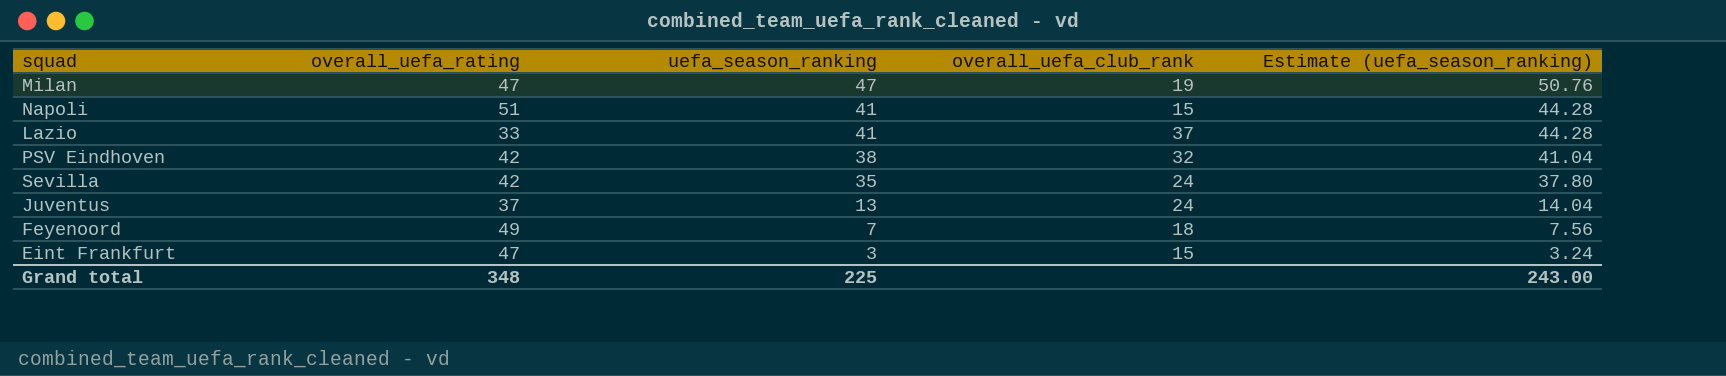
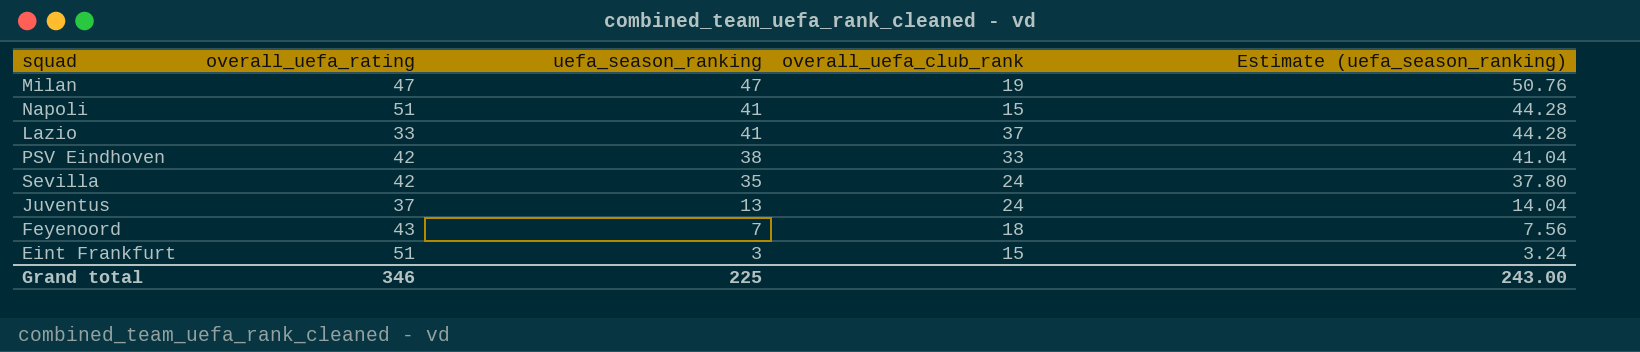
PSV Eindhoven | overall_uefa_club_rank: 32 -> 33
Feyenoord | overall_uefa_rating: 49 -> 43
Eint Frankfurt | overall_uefa_rating: 47 -> 51
Grand total | overall_uefa_rating: 348 -> 346

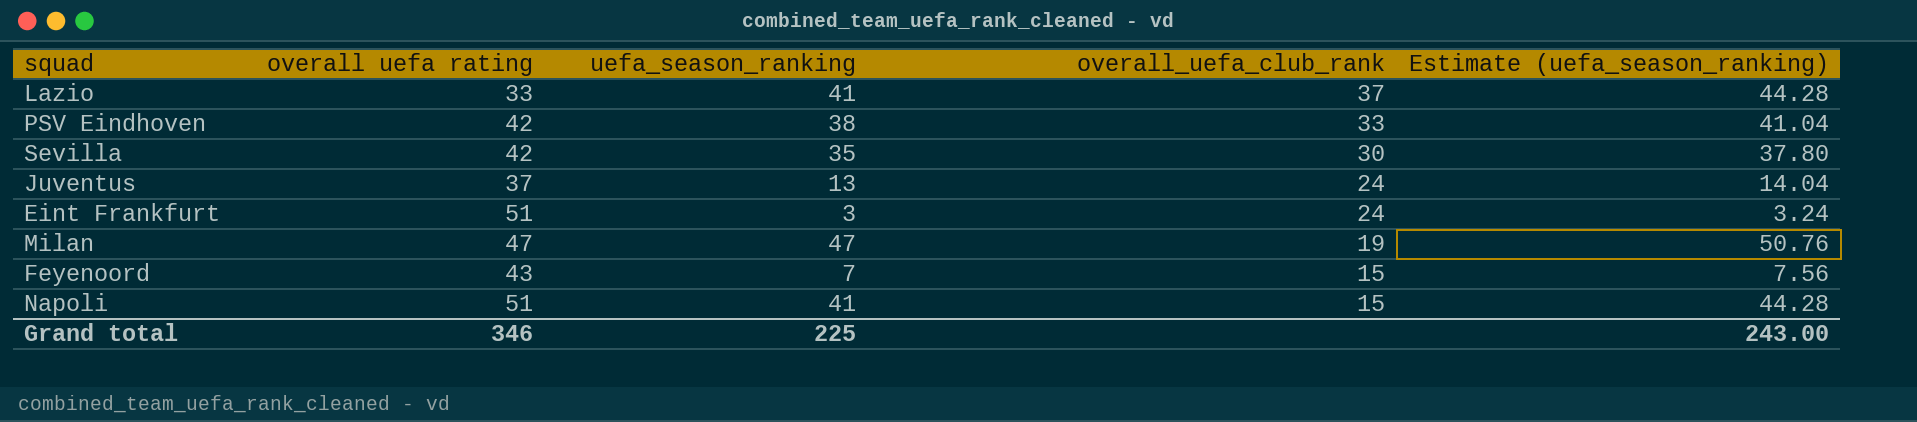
row order: uefa_season_ranking descending -> overall_uefa_club_rank descending
column name: overall_uefa_rating -> overall uefa rating
Sevilla | overall_uefa_club_rank: 24 -> 30
Eint Frankfurt | overall_uefa_club_rank: 15 -> 24
Feyenoord | overall_uefa_club_rank: 18 -> 15

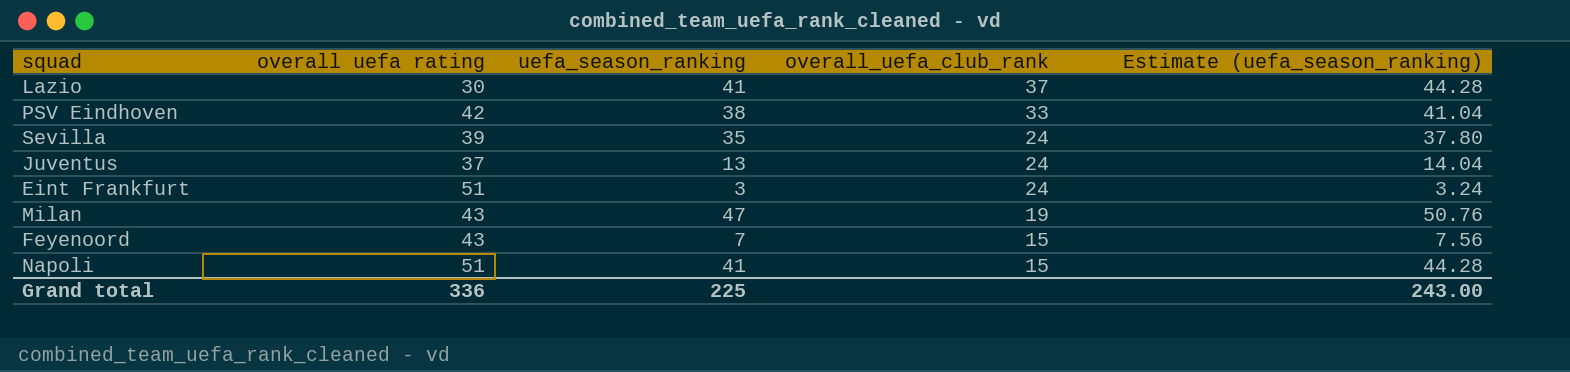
Lazio | overall uefa rating: 33 -> 30
Sevilla | overall uefa rating: 42 -> 39
Sevilla | overall_uefa_club_rank: 30 -> 24
Milan | overall uefa rating: 47 -> 43
Grand total | overall uefa rating: 346 -> 336

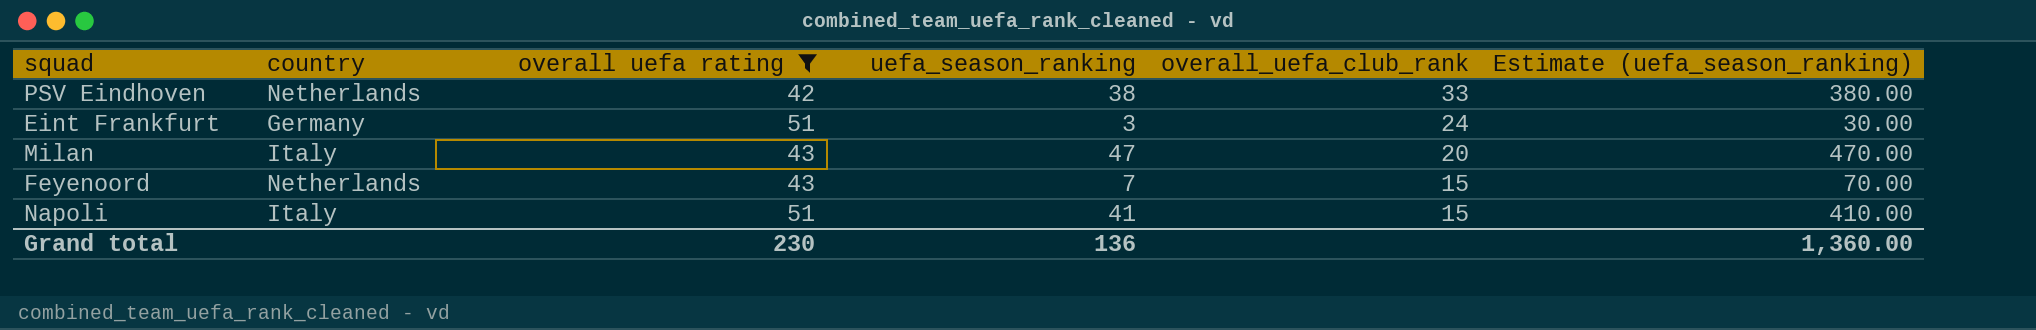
filter: none -> overall uefa rating >= 42
column country | position: none -> 2
column Estimate (uefa_season_ranking) | formula: [uefa_season_ranking] * 1.08 -> [uefa_season_ranking] * 10
Milan | overall_uefa_club_rank: 19 -> 20
Grand total | overall uefa rating: 336 -> 230
Grand total | uefa_season_ranking: 225 -> 136
Grand total | Estimate (uefa_season_ranking): 243.00 -> 1,360.00

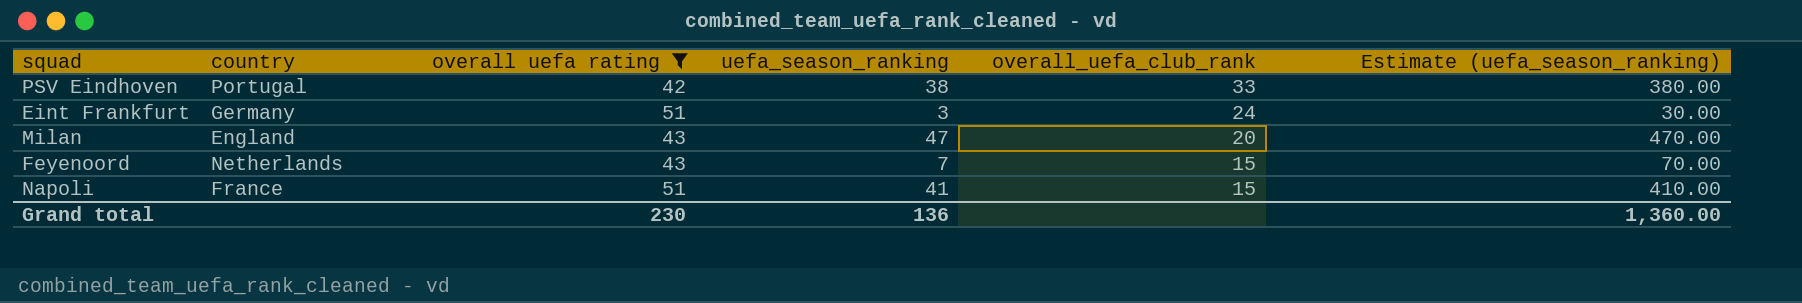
PSV Eindhoven | country: Netherlands -> Portugal
Milan | country: Italy -> England
Napoli | country: Italy -> France

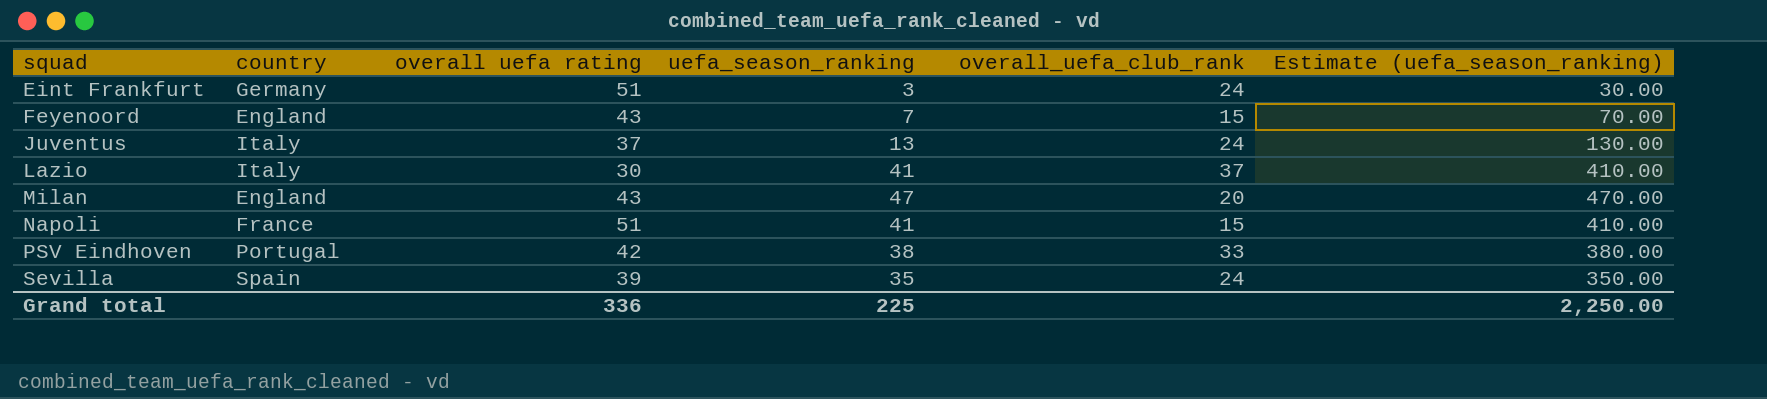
filter: overall uefa rating >= 42 -> none
row order: overall_uefa_club_rank descending -> squad ascending
Feyenoord | country: Netherlands -> England
Grand total | overall uefa rating: 230 -> 336
Grand total | uefa_season_ranking: 136 -> 225
Grand total | Estimate (uefa_season_ranking): 1,360.00 -> 2,250.00

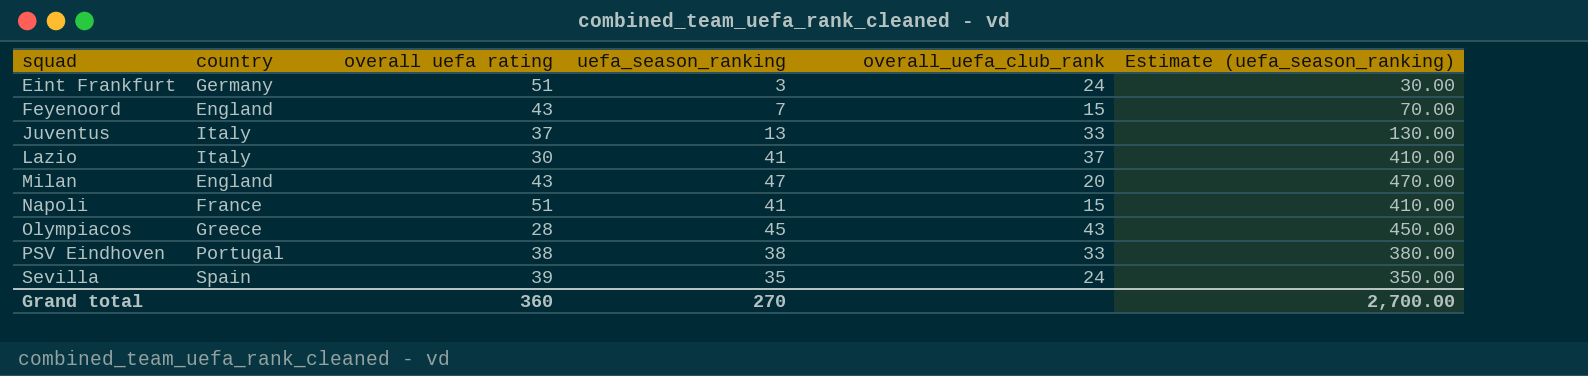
Juventus | overall_uefa_club_rank: 24 -> 33
row Olympiacos: none -> Greece | 28 | 45 | 43 | 450.00
PSV Eindhoven | overall uefa rating: 42 -> 38
Grand total | overall uefa rating: 336 -> 360
Grand total | uefa_season_ranking: 225 -> 270
Grand total | Estimate (uefa_season_ranking): 2,250.00 -> 2,700.00

